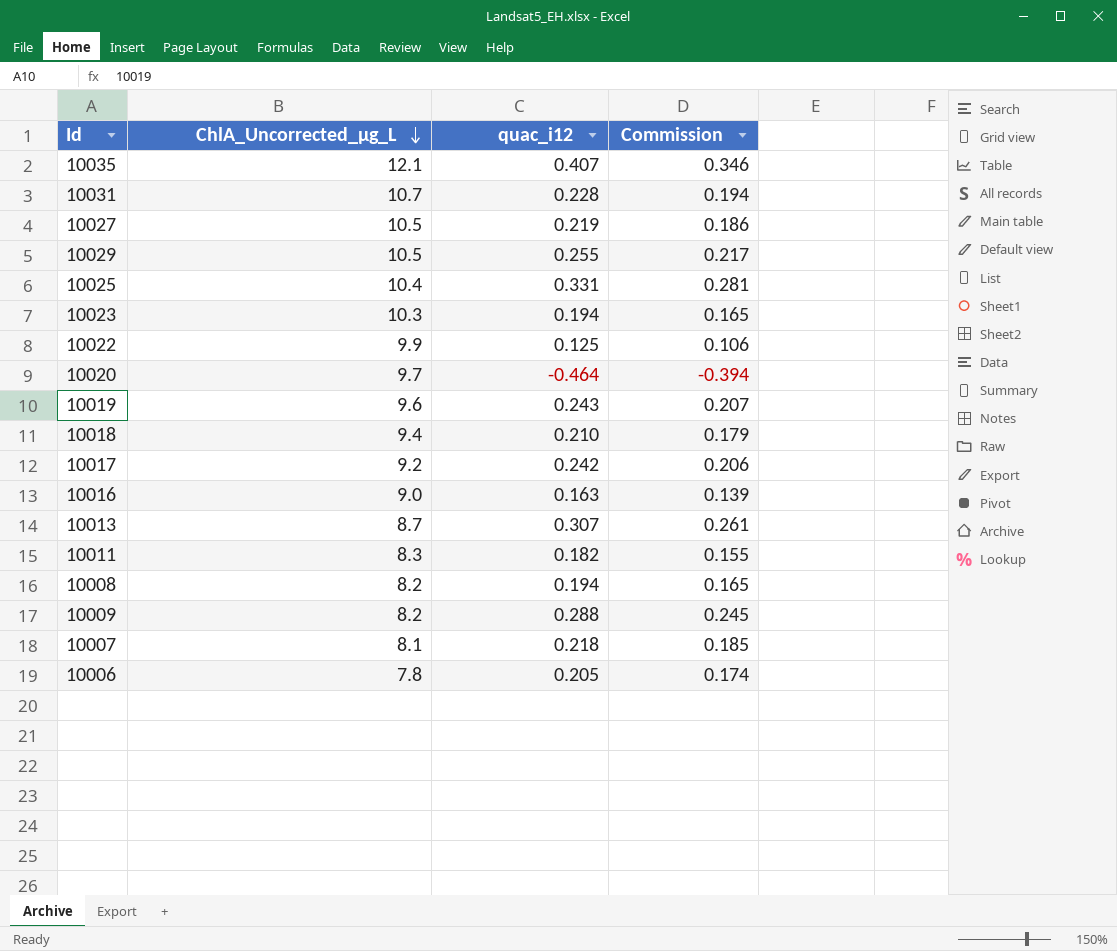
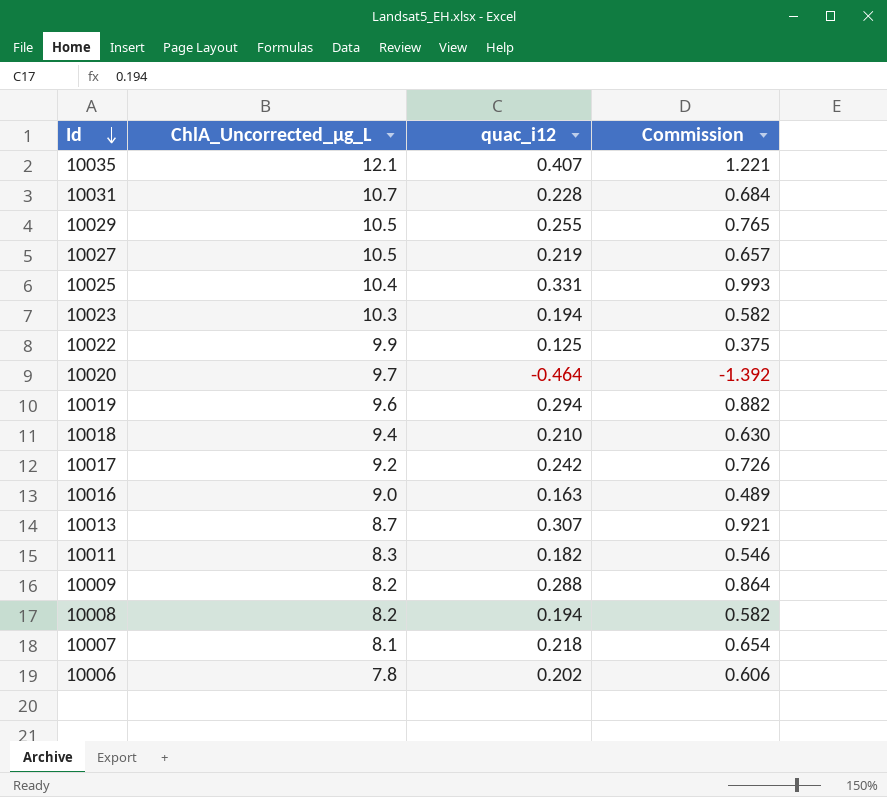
row order: ChlA_Uncorrected_µg_L descending -> Id descending
column Commission | formula: [quac_i12] * 0.85 -> [quac_i12] * 3
10019 | quac_i12: 0.243 -> 0.294
10006 | quac_i12: 0.205 -> 0.202

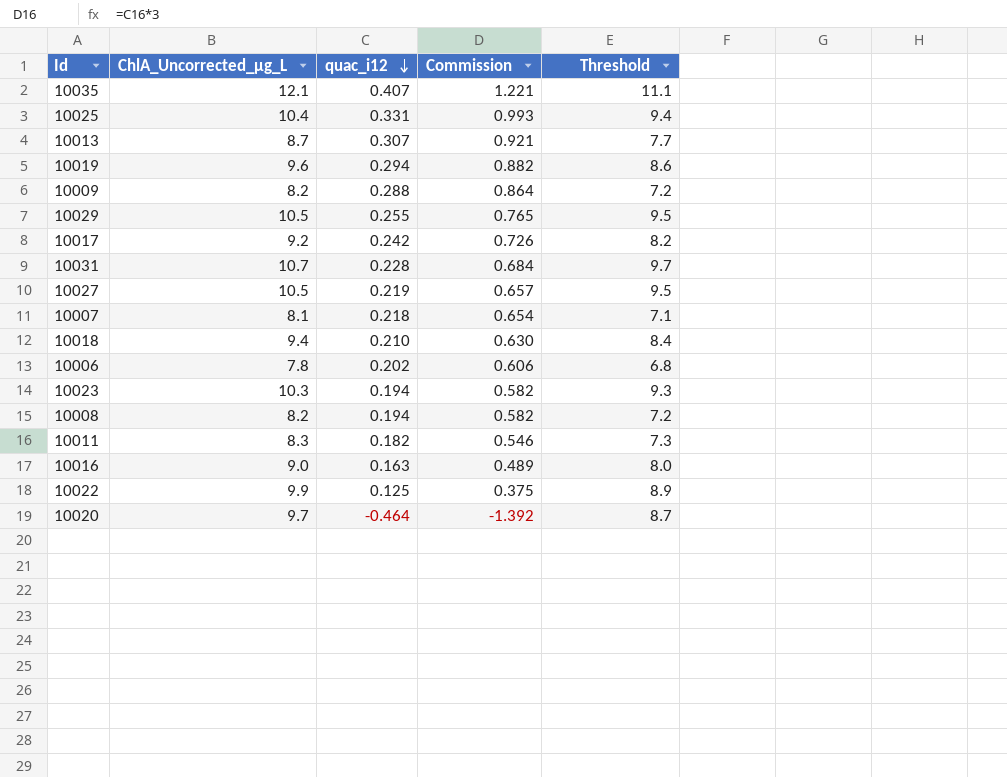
row order: Id descending -> quac_i12 descending
column Threshold | formula: none -> [ChlA_Uncorrected_µg_L] - 1

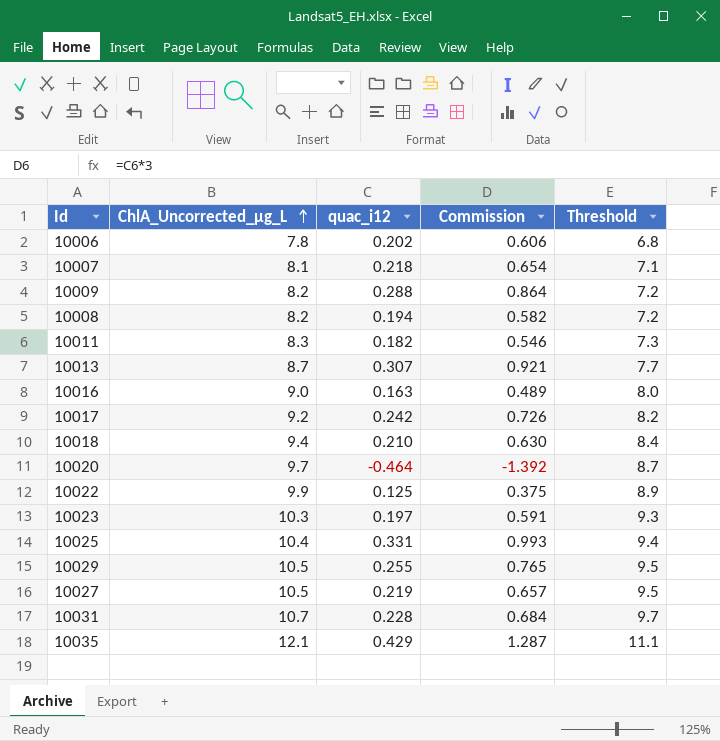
row order: quac_i12 descending -> ChlA_Uncorrected_µg_L ascending
row 10019: 9.6 | 0.294 | 0.882 | 8.6 -> none
10023 | quac_i12: 0.194 -> 0.197
10023 | Commission: 0.582 -> 0.591
10035 | quac_i12: 0.407 -> 0.429
10035 | Commission: 1.221 -> 1.287

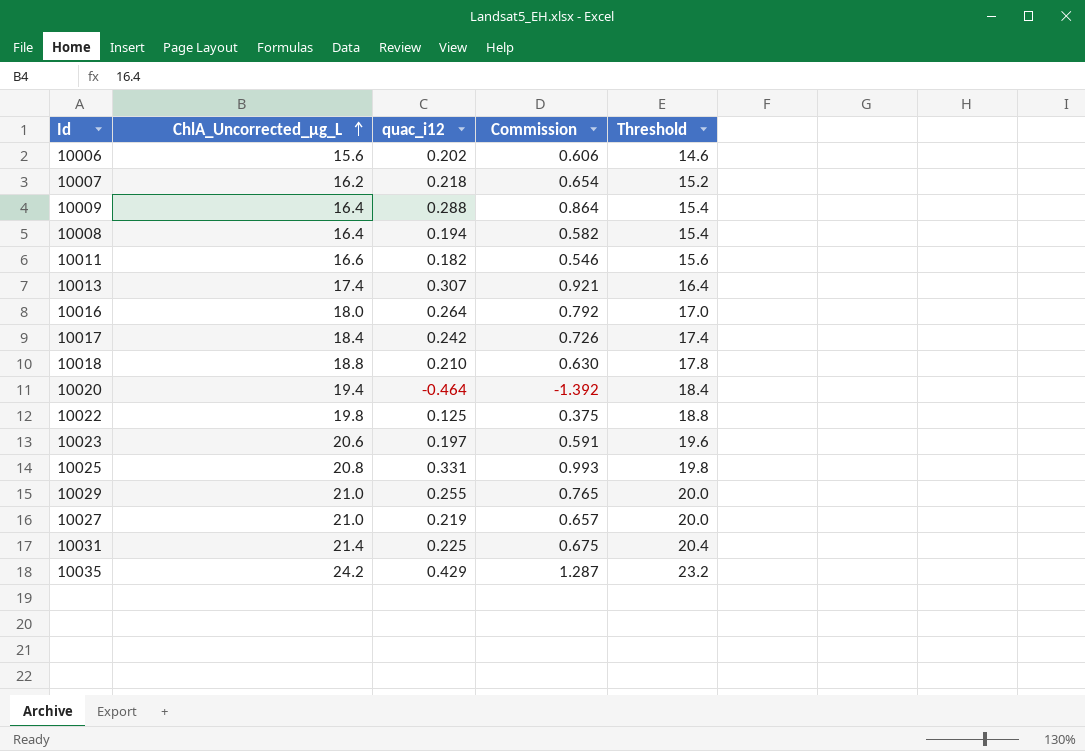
10006 | ChlA_Uncorrected_µg_L: 7.8 -> 15.6
10006 | Threshold: 6.8 -> 14.6
10007 | ChlA_Uncorrected_µg_L: 8.1 -> 16.2
10007 | Threshold: 7.1 -> 15.2
10009 | ChlA_Uncorrected_µg_L: 8.2 -> 16.4
10009 | Threshold: 7.2 -> 15.4
10008 | ChlA_Uncorrected_µg_L: 8.2 -> 16.4
10008 | Threshold: 7.2 -> 15.4
10011 | ChlA_Uncorrected_µg_L: 8.3 -> 16.6
10011 | Threshold: 7.3 -> 15.6
10013 | ChlA_Uncorrected_µg_L: 8.7 -> 17.4
10013 | Threshold: 7.7 -> 16.4
10016 | ChlA_Uncorrected_µg_L: 9.0 -> 18.0
10016 | quac_i12: 0.163 -> 0.264
10016 | Commission: 0.489 -> 0.792
10016 | Threshold: 8.0 -> 17.0
10017 | ChlA_Uncorrected_µg_L: 9.2 -> 18.4
10017 | Threshold: 8.2 -> 17.4
10018 | ChlA_Uncorrected_µg_L: 9.4 -> 18.8
10018 | Threshold: 8.4 -> 17.8
10020 | ChlA_Uncorrected_µg_L: 9.7 -> 19.4
10020 | Threshold: 8.7 -> 18.4
10022 | ChlA_Uncorrected_µg_L: 9.9 -> 19.8
10022 | Threshold: 8.9 -> 18.8
10023 | ChlA_Uncorrected_µg_L: 10.3 -> 20.6
10023 | Threshold: 9.3 -> 19.6
10025 | ChlA_Uncorrected_µg_L: 10.4 -> 20.8
10025 | Threshold: 9.4 -> 19.8
10029 | ChlA_Uncorrected_µg_L: 10.5 -> 21.0
10029 | Threshold: 9.5 -> 20.0
10027 | ChlA_Uncorrected_µg_L: 10.5 -> 21.0
10027 | Threshold: 9.5 -> 20.0
10031 | ChlA_Uncorrected_µg_L: 10.7 -> 21.4
10031 | quac_i12: 0.228 -> 0.225
10031 | Commission: 0.684 -> 0.675
10031 | Threshold: 9.7 -> 20.4
10035 | ChlA_Uncorrected_µg_L: 12.1 -> 24.2
10035 | Threshold: 11.1 -> 23.2

